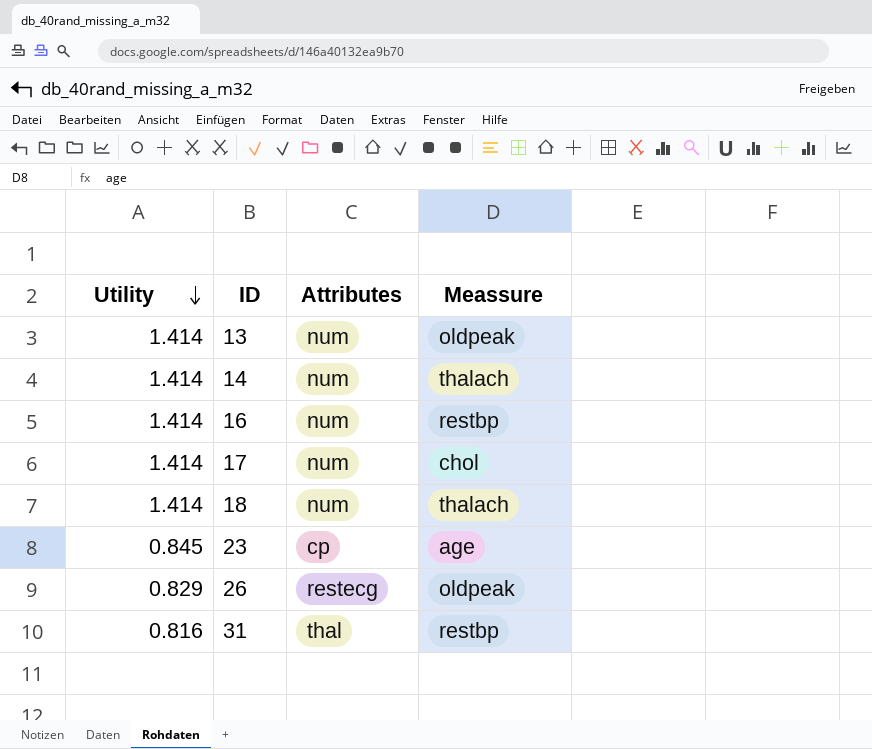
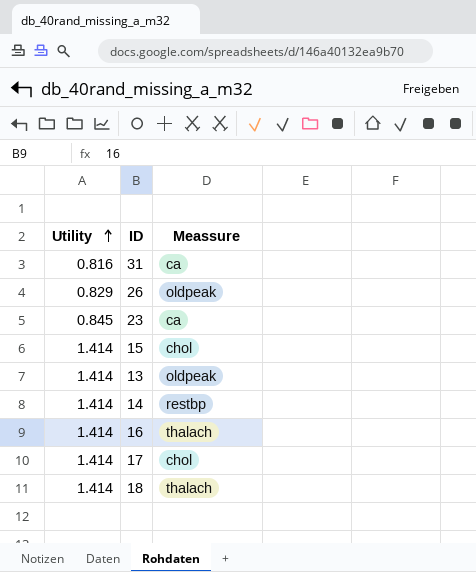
row order: Utility descending -> Utility ascending
column Attributes | position: 3 -> none
31 | Meassure: restbp -> ca
23 | Meassure: age -> ca
row 15: none -> 1.414 | chol
14 | Meassure: thalach -> restbp
16 | Meassure: restbp -> thalach

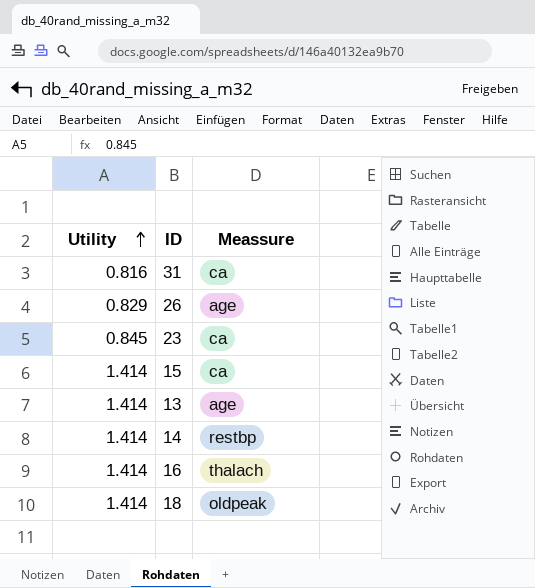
row 17: 1.414 | chol -> none
26 | Meassure: oldpeak -> age
15 | Meassure: chol -> ca
13 | Meassure: oldpeak -> age
18 | Meassure: thalach -> oldpeak

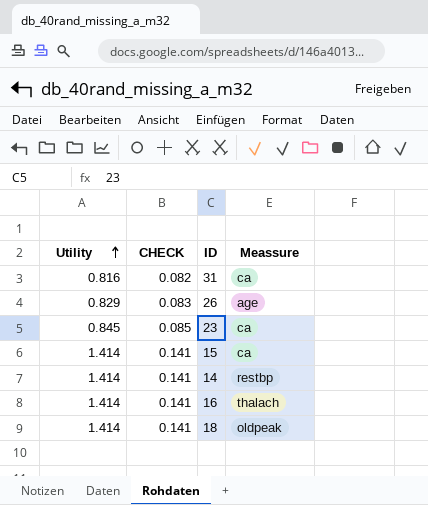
column CHECK | formula: none -> [Utility] * 0.1
row 13: 1.414 | age -> none

